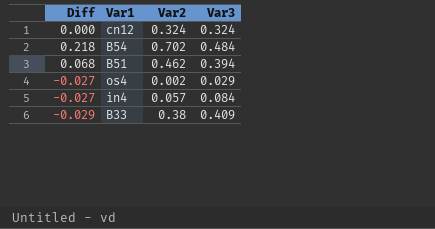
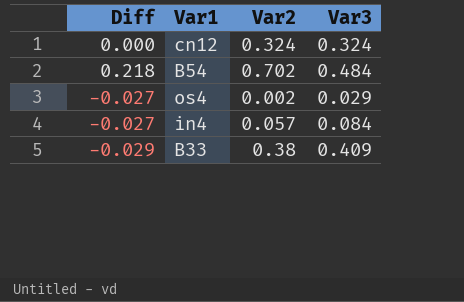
row B51: 0.068 | 0.462 | 0.394 -> none

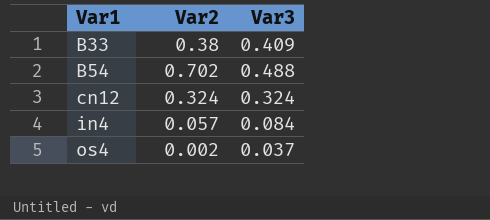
row order: none -> Var1 ascending
column Diff | formula: [Var2] - [Var3] -> none
B54 | Var3: 0.484 -> 0.488
os4 | Var3: 0.029 -> 0.037

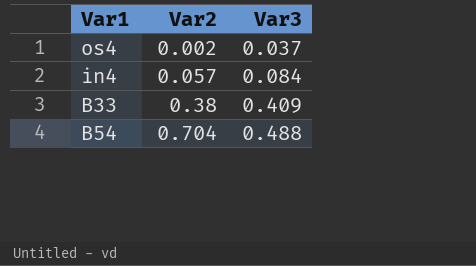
row order: Var1 ascending -> Var2 ascending
row cn12: 0.324 | 0.324 -> none
B54 | Var2: 0.702 -> 0.704

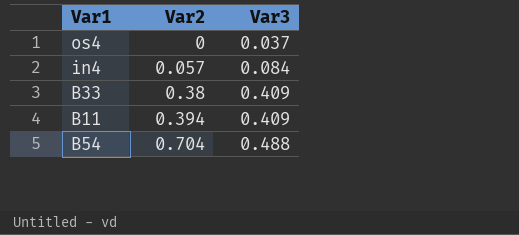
os4 | Var2: 0.002 -> 0
row B11: none -> 0.394 | 0.409

